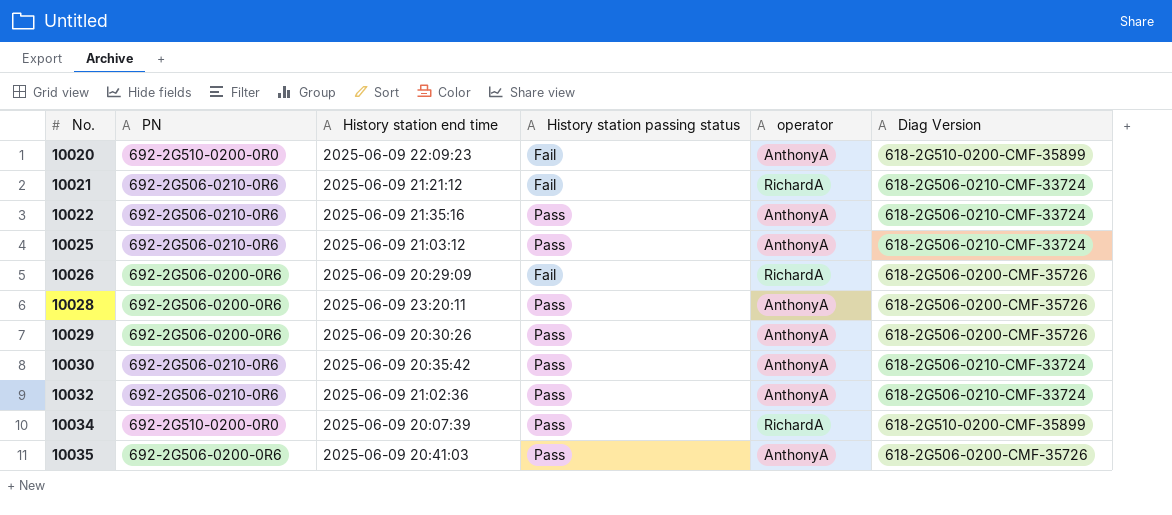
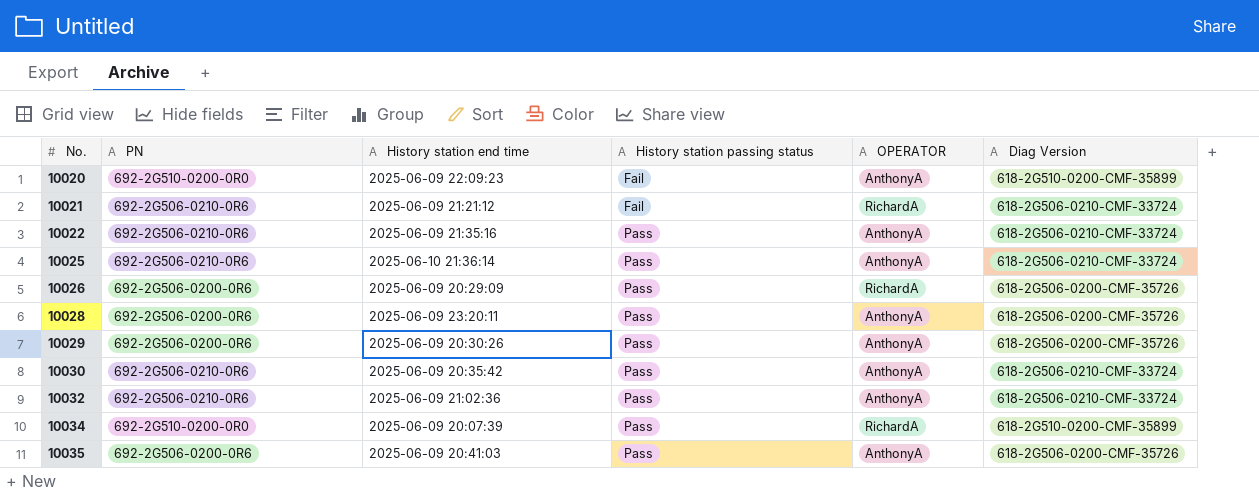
column name: operator -> OPERATOR
10025 | History station end time: 2025-06-09 21:03:12 -> 2025-06-10 21:36:14
10026 | History station passing status: Fail -> Pass

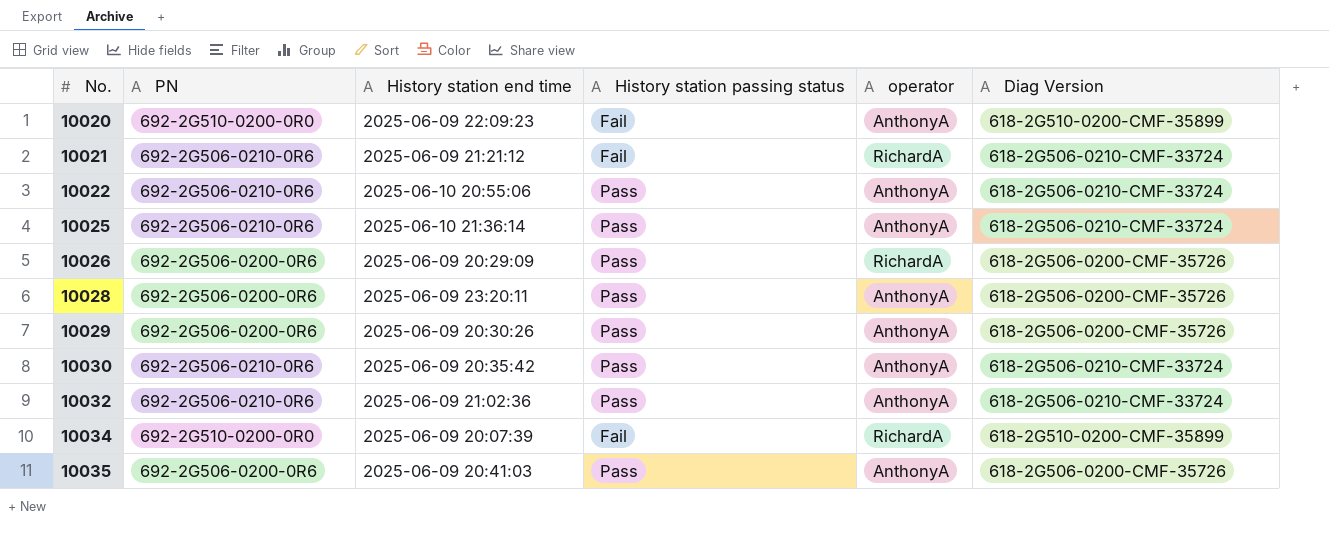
column name: OPERATOR -> operator
10022 | History station end time: 2025-06-09 21:35:16 -> 2025-06-10 20:55:06
10034 | History station passing status: Pass -> Fail

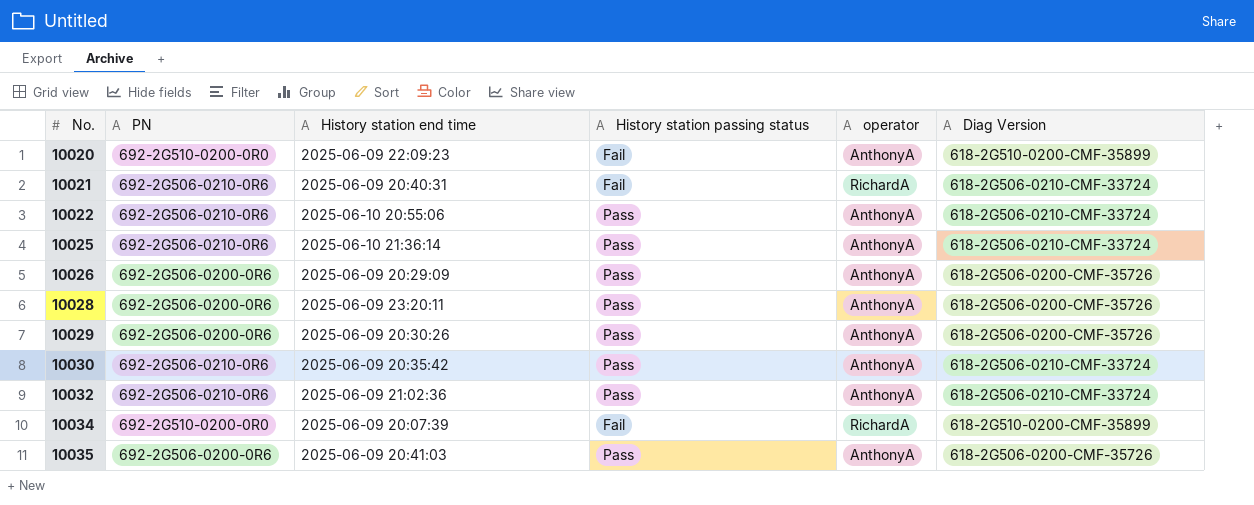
10021 | History station end time: 2025-06-09 21:21:12 -> 2025-06-09 20:40:31
10026 | operator: RichardA -> AnthonyA

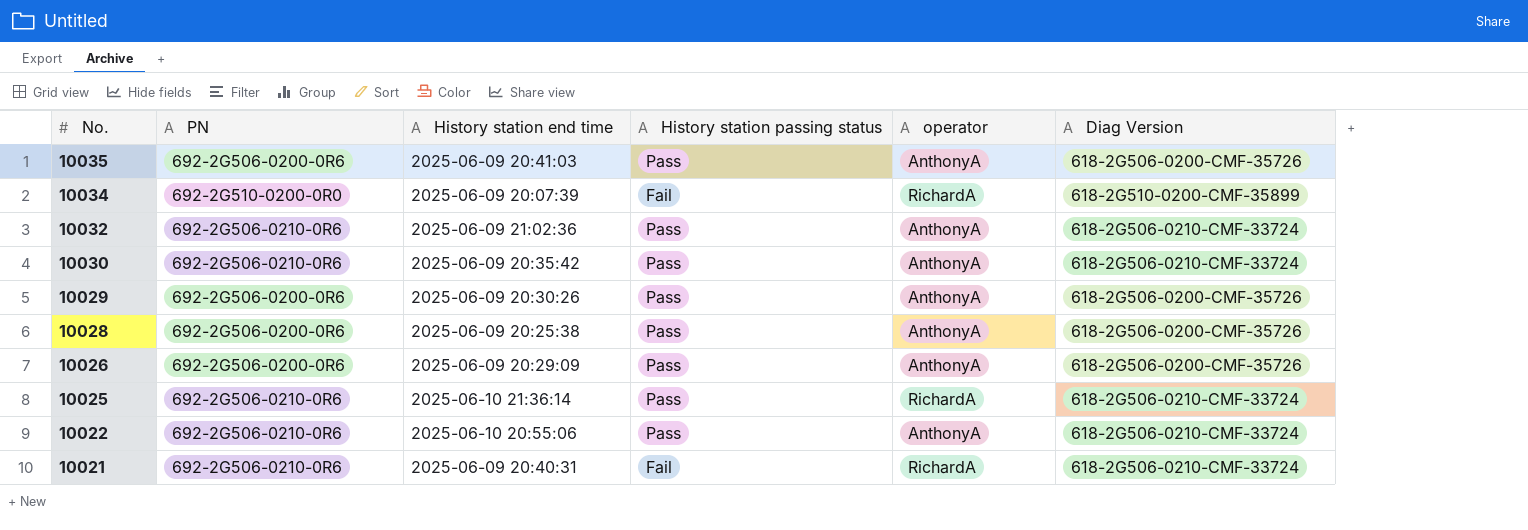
row order: No. ascending -> No. descending
row 10020: 692-2G510-0200-0R0 | 2025-06-09 22:09:23 | Fail | AnthonyA | 618-2G510-0200-CMF-35899 -> none
10028 | History station end time: 2025-06-09 23:20:11 -> 2025-06-09 20:25:38
10025 | operator: AnthonyA -> RichardA

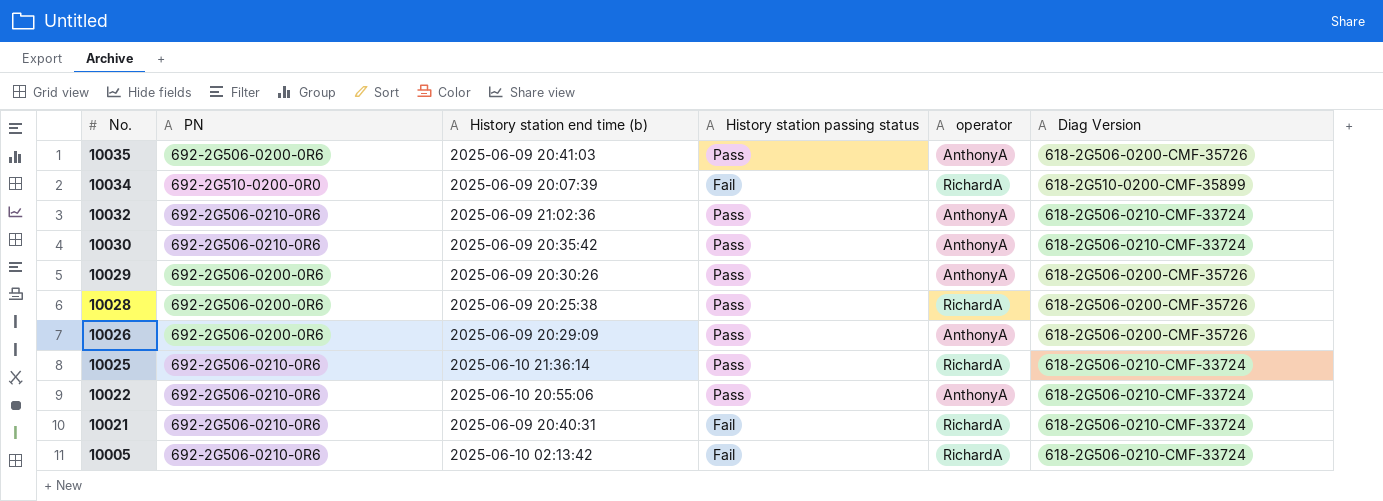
column name: History station end time -> History station end time (b)
10028 | operator: AnthonyA -> RichardA
row 10005: none -> 692-2G506-0210-0R6 | 2025-06-10 02:13:42 | Fail | RichardA | 618-2G506-0210-CMF-33724

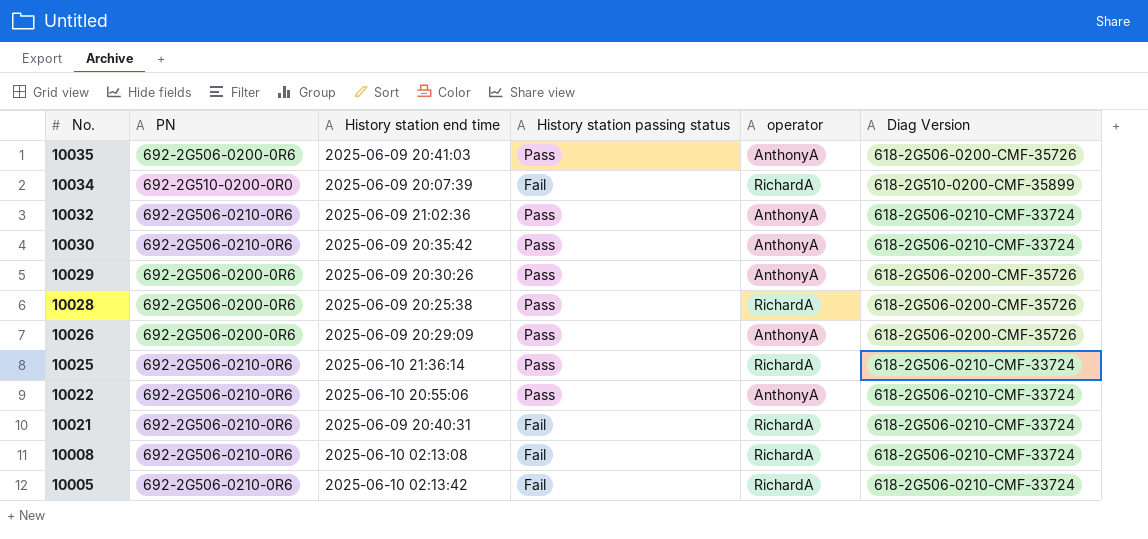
column name: History station end time (b) -> History station end time
row 10008: none -> 692-2G506-0210-0R6 | 2025-06-10 02:13:08 | Fail | RichardA | 618-2G506-0210-CMF-33724

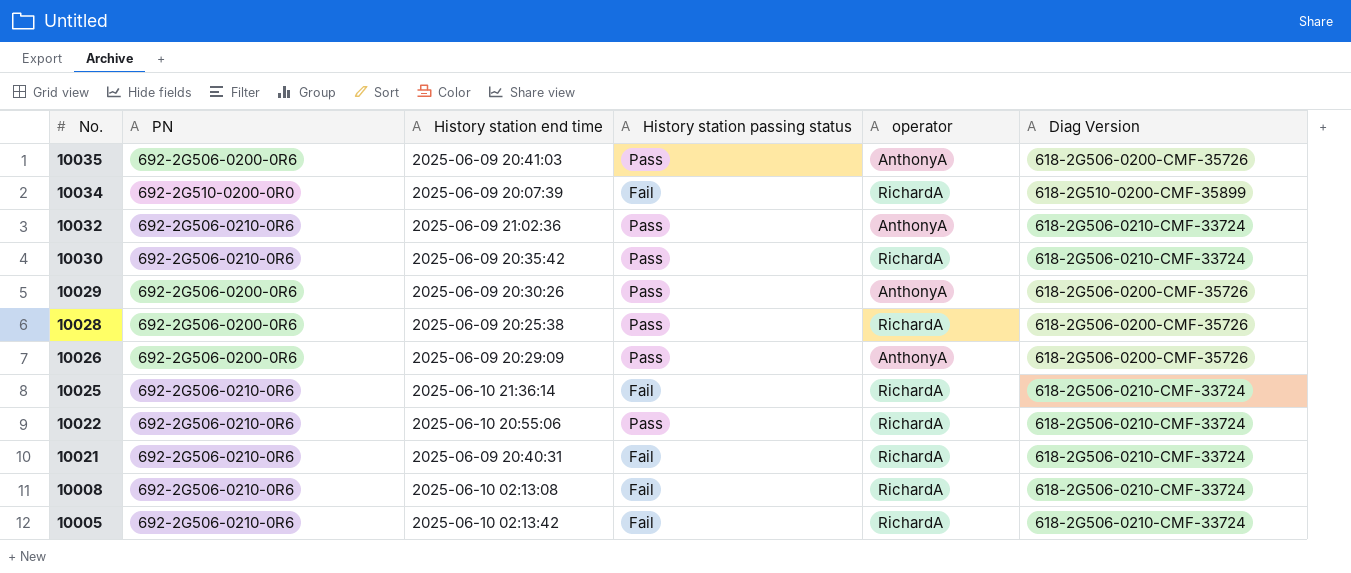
10030 | operator: AnthonyA -> RichardA
10025 | History station passing status: Pass -> Fail
10022 | operator: AnthonyA -> RichardA

